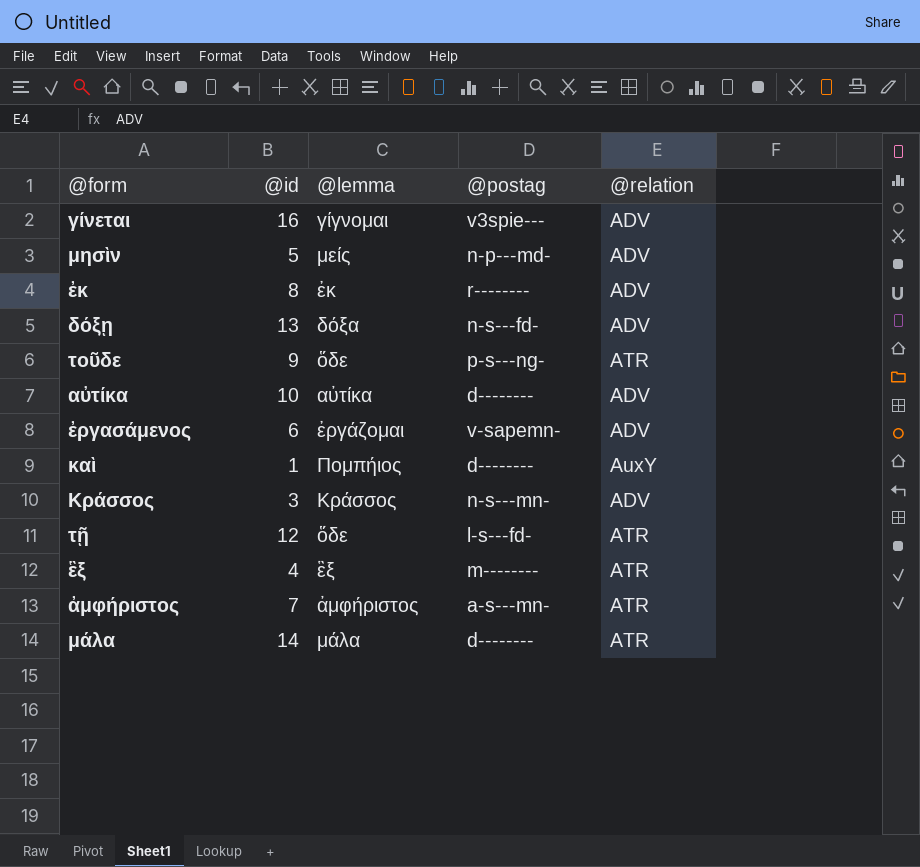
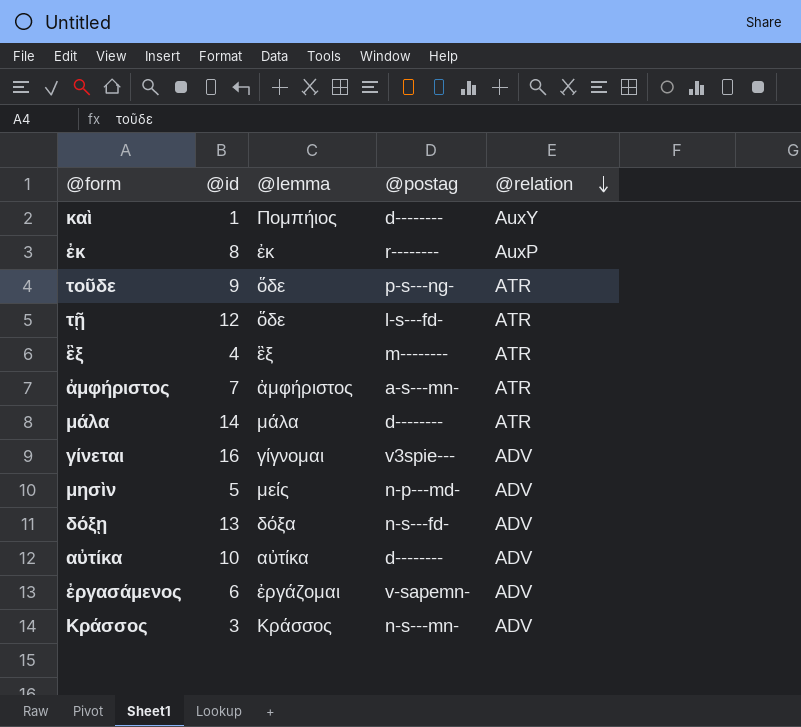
row order: none -> @relation descending
ἐκ | @relation: ADV -> AuxP

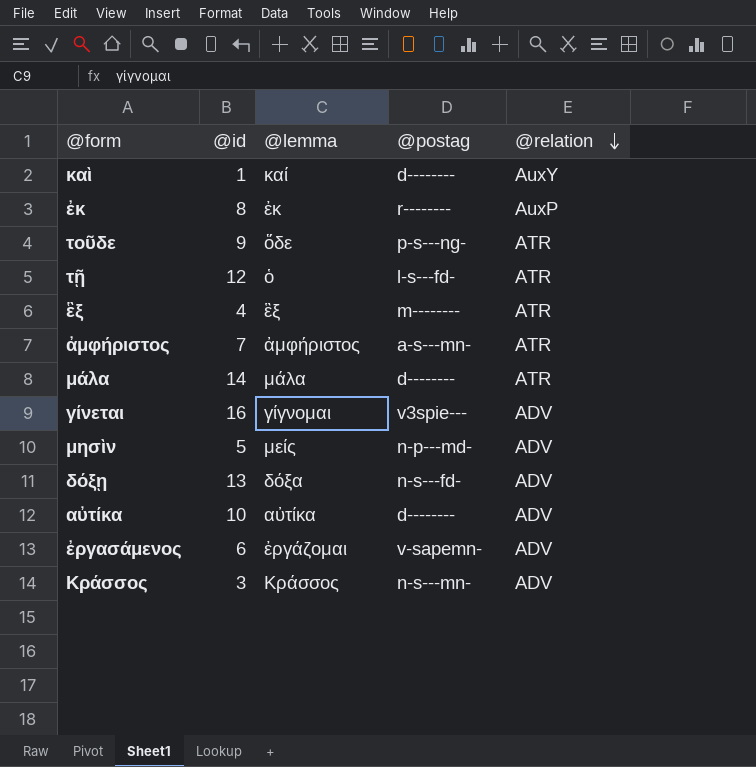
καὶ | @lemma: Πομπήιος -> καί
τῇ | @lemma: ὅδε -> ὁ

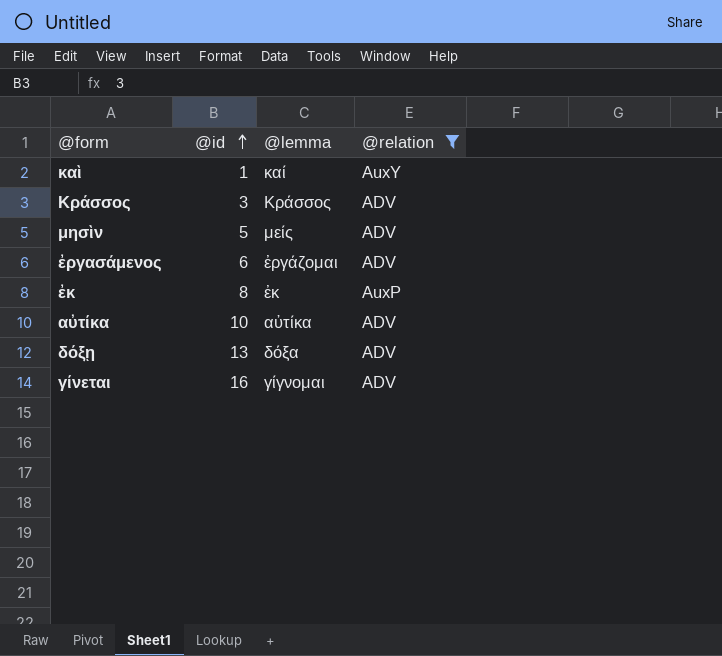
filter: none -> @relation != ATR
row order: @relation descending -> @id ascending
column @postag | position: 4 -> none

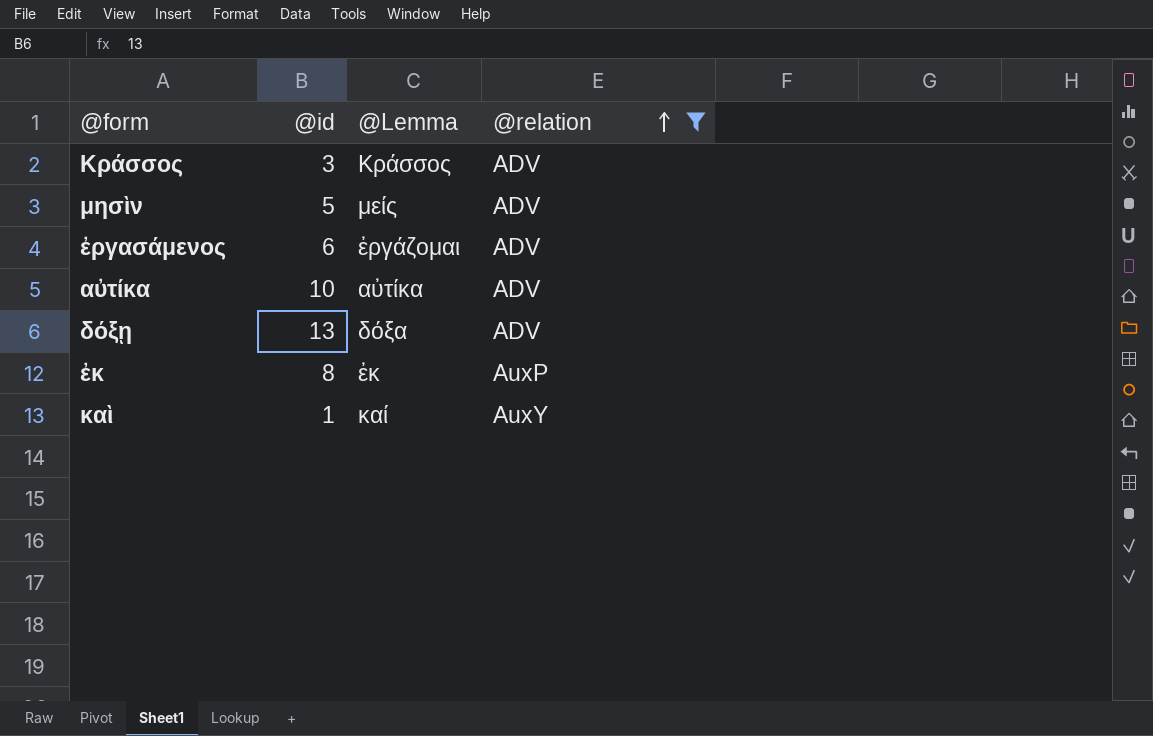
row order: @id ascending -> @relation ascending
column name: @lemma -> @Lemma
row γίνεται: 16 | γίγνομαι | ADV -> none

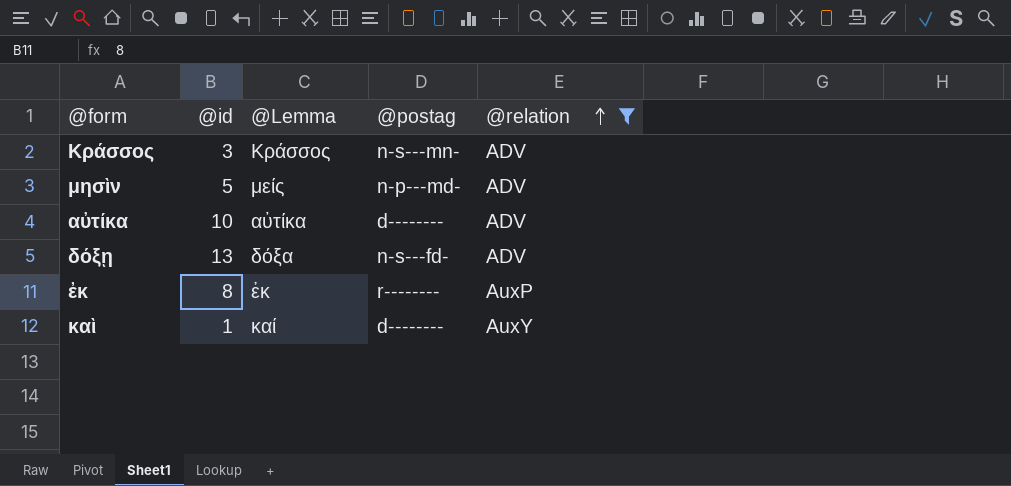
column @postag | position: none -> 4
row ἐργασάμενος: 6 | ἐργάζομαι | ADV -> none

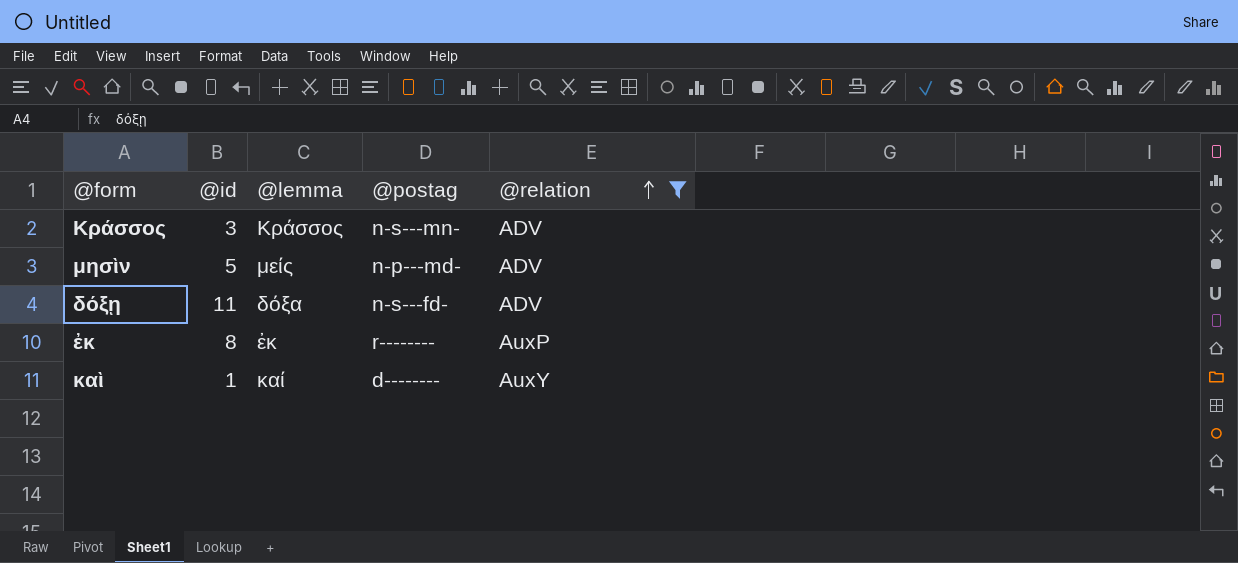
column name: @Lemma -> @lemma
row αὐτίκα: 10 | αὐτίκα | d-------- | ADV -> none
δόξῃ | @id: 13 -> 11

